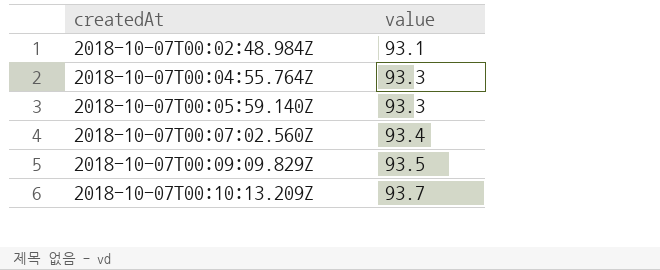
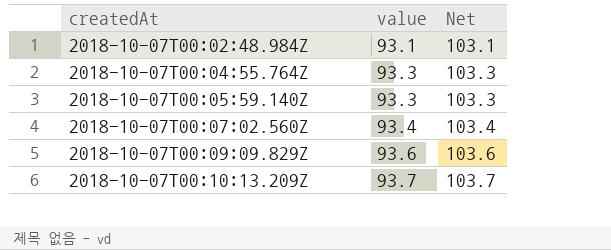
column Net | formula: none -> [value] + 10
2018-10-07T00:09:09.829Z | value: 93.5 -> 93.6

